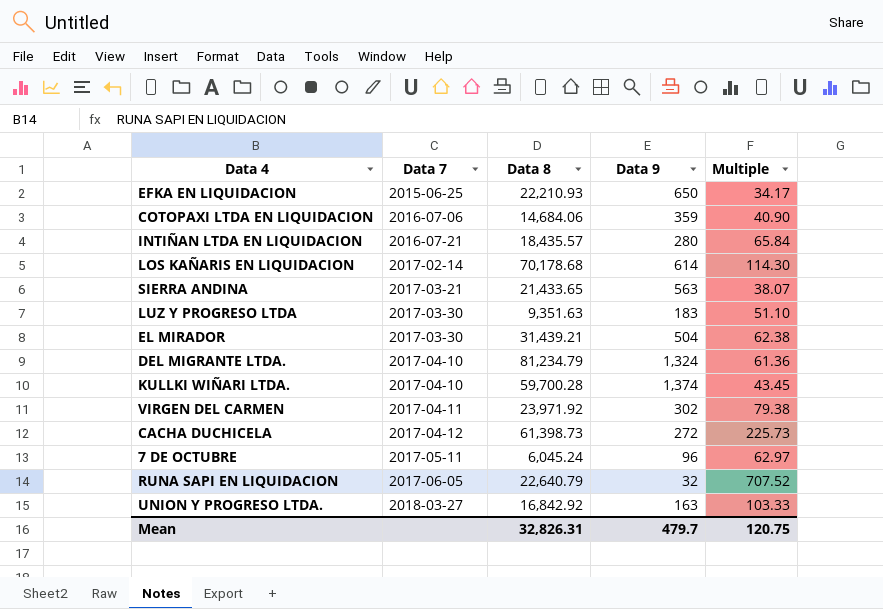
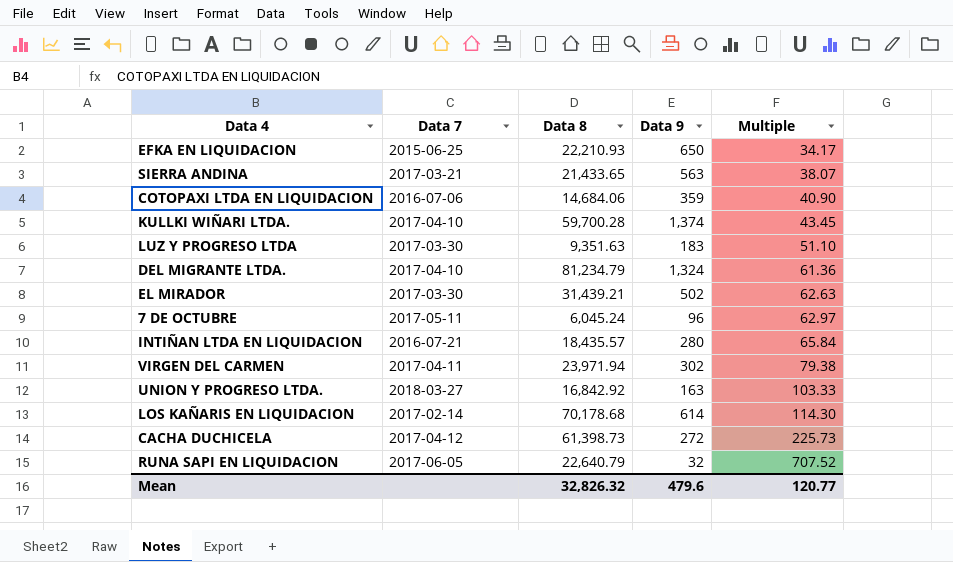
row order: Data 7 ascending -> Multiple ascending
EL MIRADOR | Data 9: 504 -> 502
EL MIRADOR | Multiple: 62.38 -> 62.63
VIRGEN DEL CARMEN | Data 8: 23,971.92 -> 23,971.94
Mean | Data 8: 32,826.31 -> 32,826.32
Mean | Data 9: 479.7 -> 479.6
Mean | Multiple: 120.75 -> 120.77

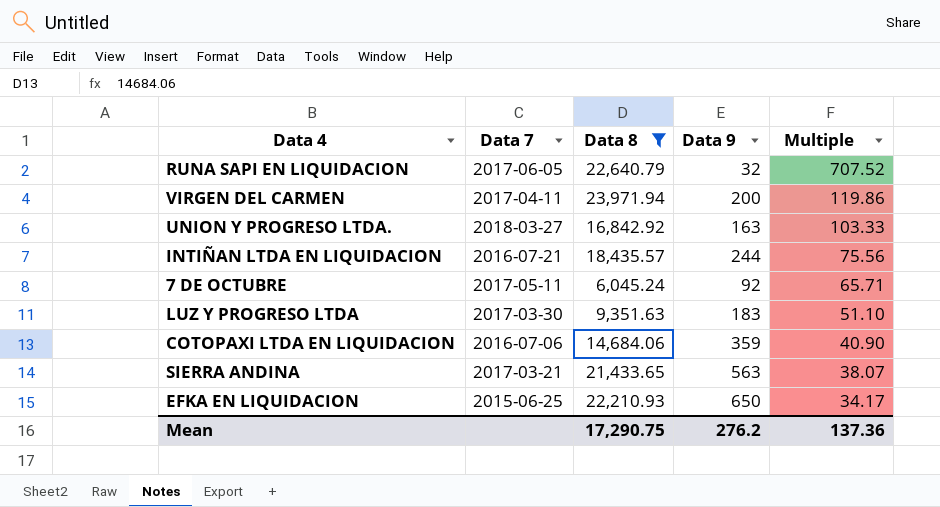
filter: none -> Data 8 <= 23,971.94
row order: Multiple ascending -> Multiple descending
VIRGEN DEL CARMEN | Data 9: 302 -> 200
VIRGEN DEL CARMEN | Multiple: 79.38 -> 119.86
INTIÑAN LTDA EN LIQUIDACION | Data 9: 280 -> 244
INTIÑAN LTDA EN LIQUIDACION | Multiple: 65.84 -> 75.56
7 DE OCTUBRE | Data 9: 96 -> 92
7 DE OCTUBRE | Multiple: 62.97 -> 65.71
Mean | Data 8: 32,826.32 -> 17,290.75
Mean | Data 9: 479.6 -> 276.2
Mean | Multiple: 120.77 -> 137.36

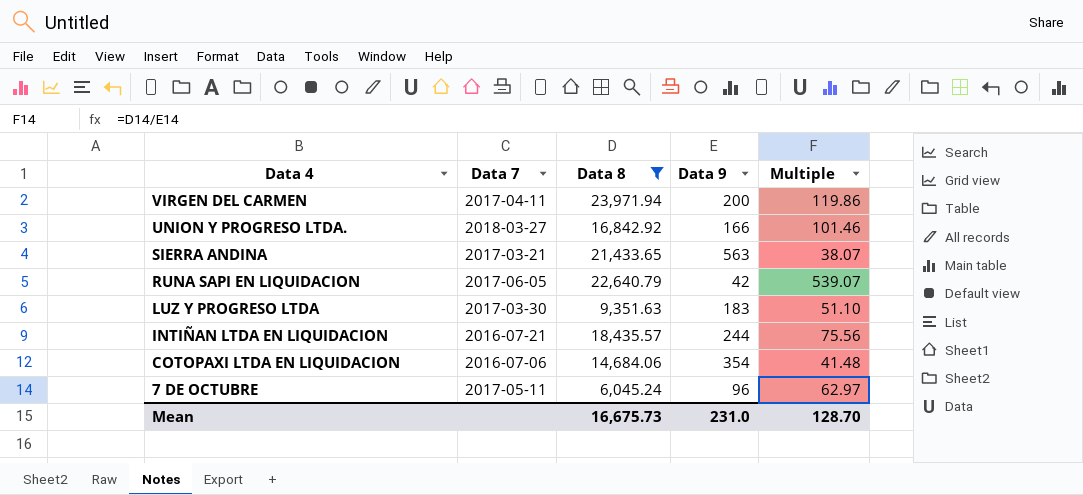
row order: Multiple descending -> Data 4 descending
row EFKA EN LIQUIDACION: 2015-06-25 | 22,210.93 | 650 | 34.17 -> none
UNION Y PROGRESO LTDA. | Data 9: 163 -> 166
UNION Y PROGRESO LTDA. | Multiple: 103.33 -> 101.46
RUNA SAPI EN LIQUIDACION | Data 9: 32 -> 42
RUNA SAPI EN LIQUIDACION | Multiple: 707.52 -> 539.07
COTOPAXI LTDA EN LIQUIDACION | Data 9: 359 -> 354
COTOPAXI LTDA EN LIQUIDACION | Multiple: 40.90 -> 41.48
7 DE OCTUBRE | Data 9: 92 -> 96
7 DE OCTUBRE | Multiple: 65.71 -> 62.97
Mean | Data 8: 17,290.75 -> 16,675.73
Mean | Data 9: 276.2 -> 231.0
Mean | Multiple: 137.36 -> 128.70

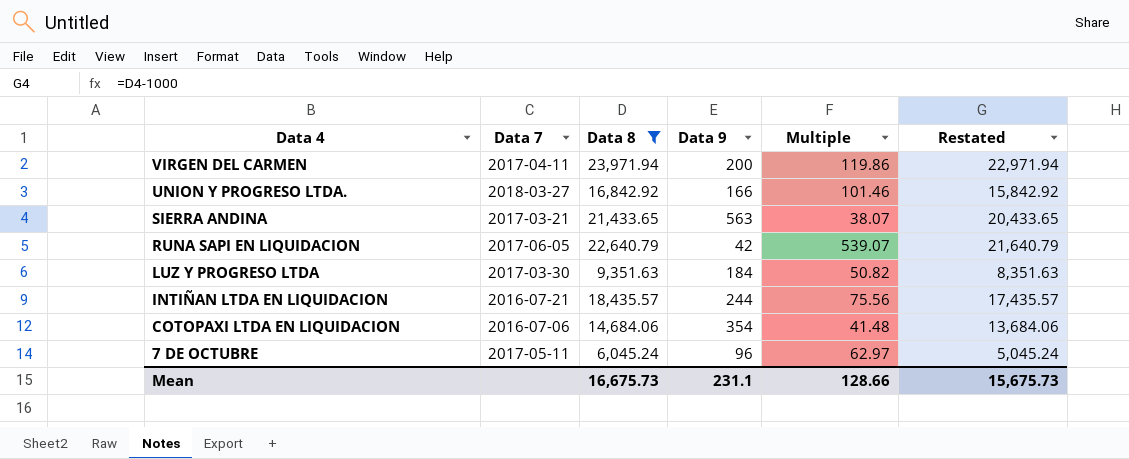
column Restated | formula: none -> [Data 8] - 1000
LUZ Y PROGRESO LTDA | Data 9: 183 -> 184
LUZ Y PROGRESO LTDA | Multiple: 51.10 -> 50.82
Mean | Data 9: 231.0 -> 231.1
Mean | Multiple: 128.70 -> 128.66

